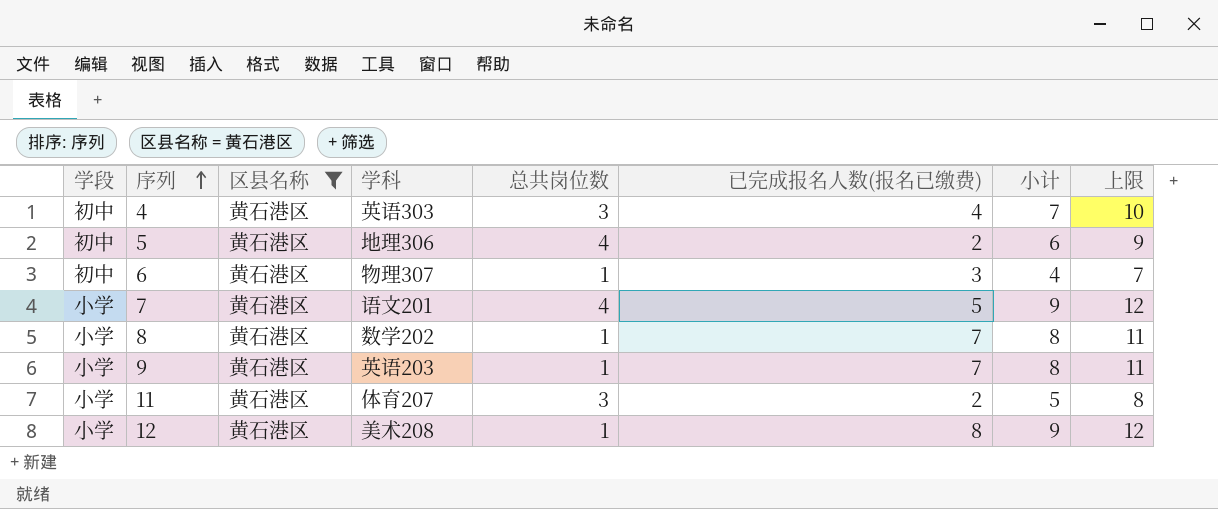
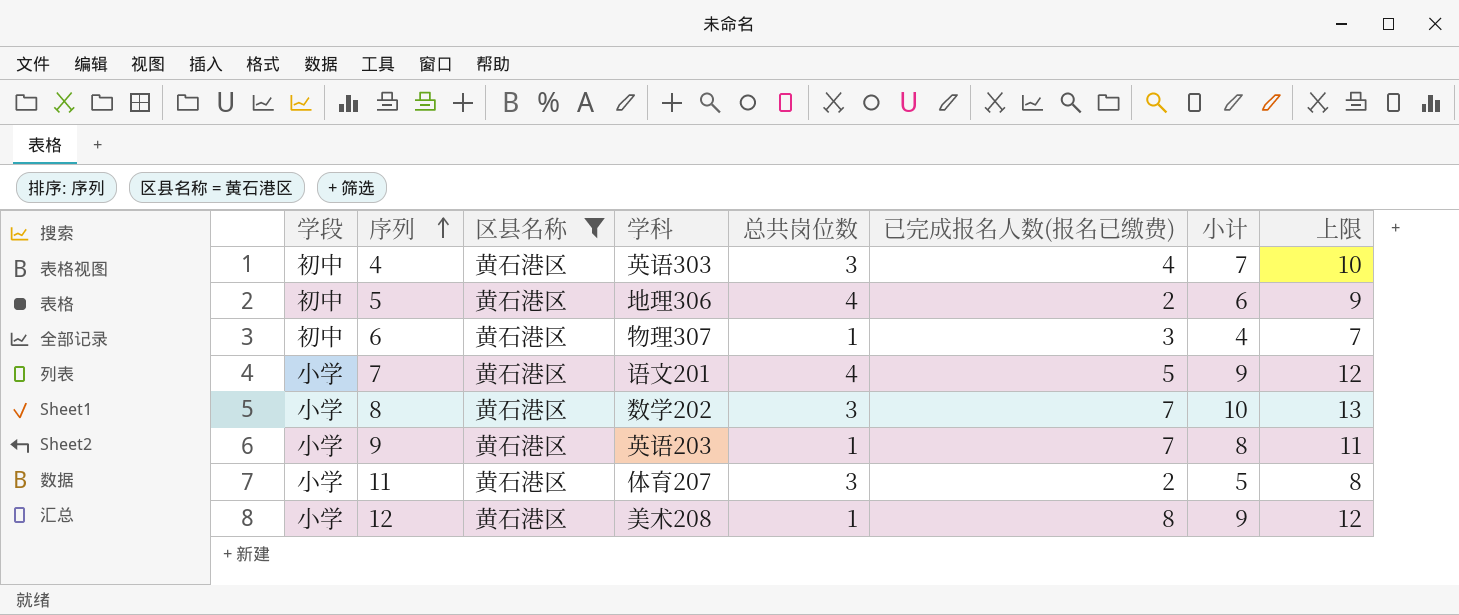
8 | 总共岗位数: 1 -> 3
8 | 小计: 8 -> 10
8 | 上限: 11 -> 13

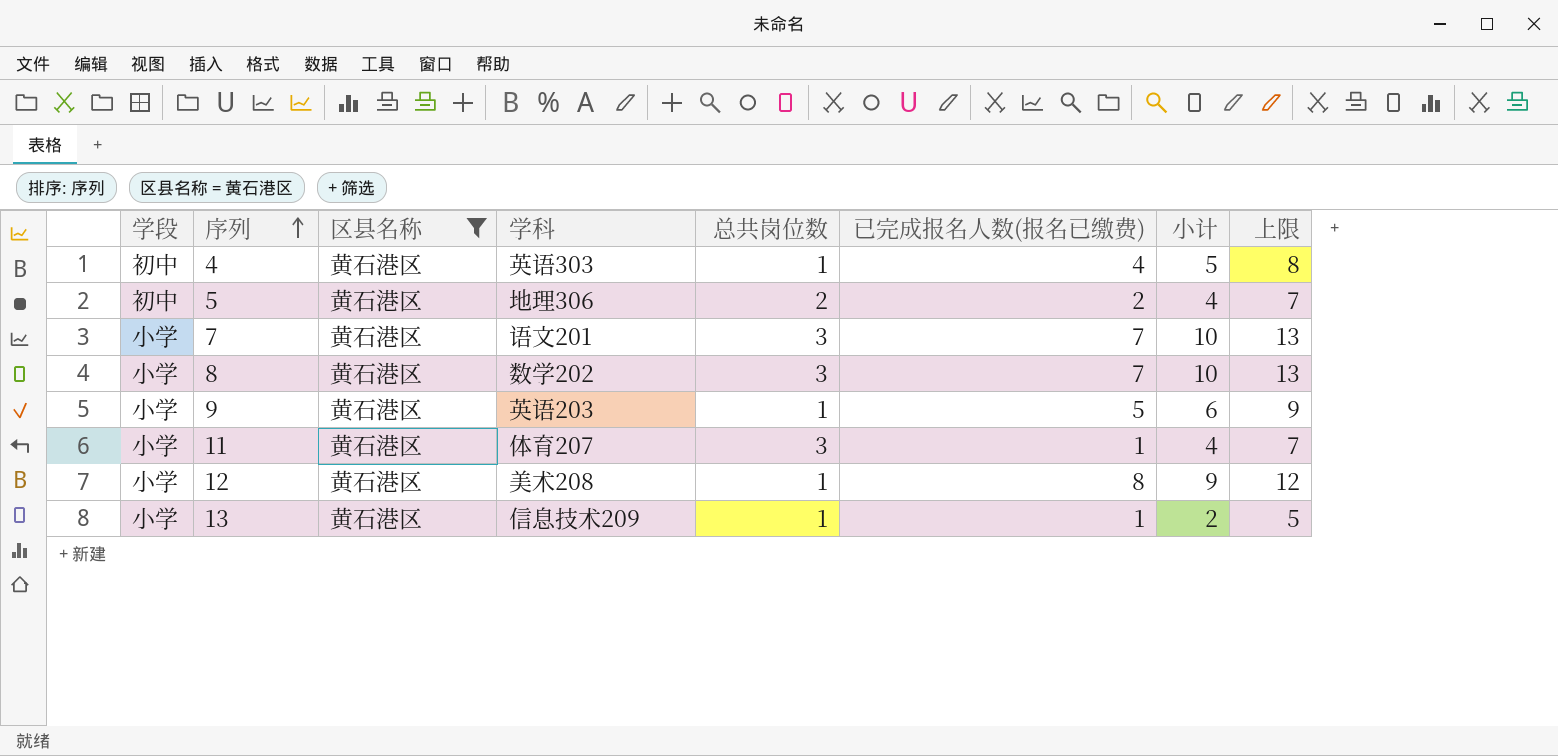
row 6: 初中 | 黄石港区 | 物理307 | 1 | 3 | 4 | 7 -> none
4 | 总共岗位数: 3 -> 1
4 | 小计: 7 -> 5
4 | 上限: 10 -> 8
5 | 总共岗位数: 4 -> 2
5 | 小计: 6 -> 4
5 | 上限: 9 -> 7
7 | 总共岗位数: 4 -> 3
7 | 已完成报名人数(报名已缴费): 5 -> 7
7 | 小计: 9 -> 10
7 | 上限: 12 -> 13
9 | 已完成报名人数(报名已缴费): 7 -> 5
9 | 小计: 8 -> 6
9 | 上限: 11 -> 9
11 | 已完成报名人数(报名已缴费): 2 -> 1
11 | 小计: 5 -> 4
11 | 上限: 8 -> 7
row 13: none -> 小学 | 黄石港区 | 信息技术209 | 1 | 1 | 2 | 5

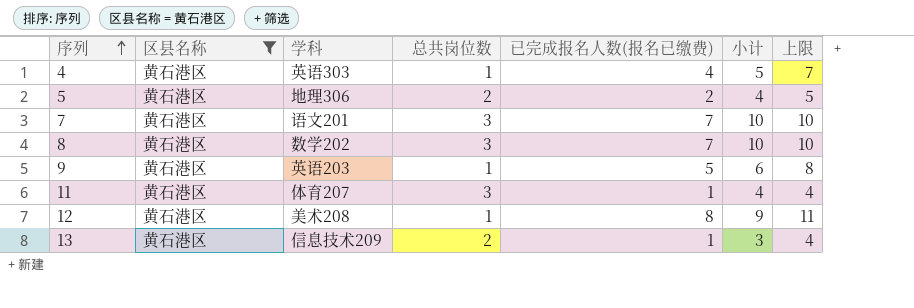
column 学段 | position: 1 -> none
column 上限 | formula: [小计] + 3 -> [已完成报名人数(报名已缴费)] + 3
13 | 总共岗位数: 1 -> 2
13 | 小计: 2 -> 3

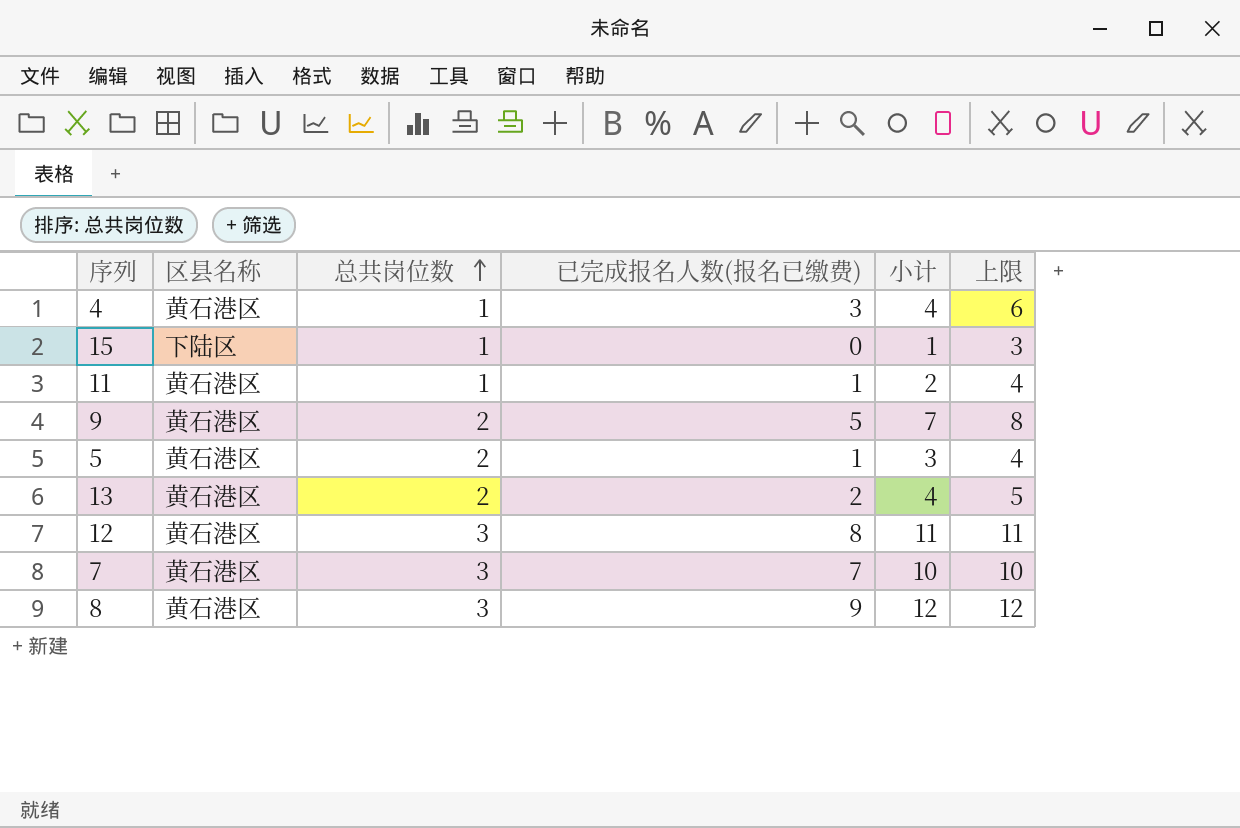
filter: 区县名称 = 黄石港区 -> none
row order: 序列 ascending -> 总共岗位数 ascending
column 学科 | position: 3 -> none
4 | 已完成报名人数(报名已缴费): 4 -> 3
4 | 小计: 5 -> 4
4 | 上限: 7 -> 6
11 | 总共岗位数: 3 -> 1
11 | 小计: 4 -> 2
9 | 总共岗位数: 1 -> 2
9 | 小计: 6 -> 7
5 | 已完成报名人数(报名已缴费): 2 -> 1
5 | 小计: 4 -> 3
5 | 上限: 5 -> 4
13 | 已完成报名人数(报名已缴费): 1 -> 2
13 | 小计: 3 -> 4
13 | 上限: 4 -> 5
12 | 总共岗位数: 1 -> 3
12 | 小计: 9 -> 11
8 | 已完成报名人数(报名已缴费): 7 -> 9
8 | 小计: 10 -> 12
8 | 上限: 10 -> 12

